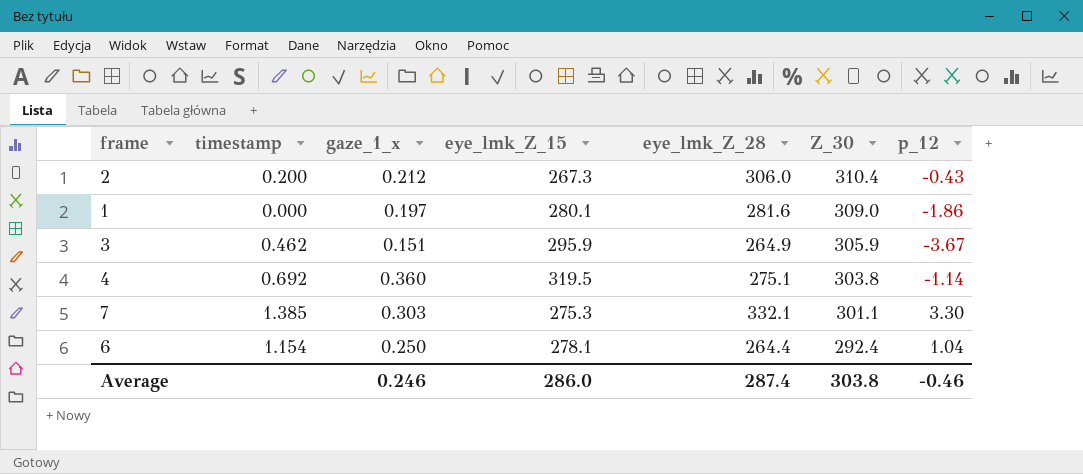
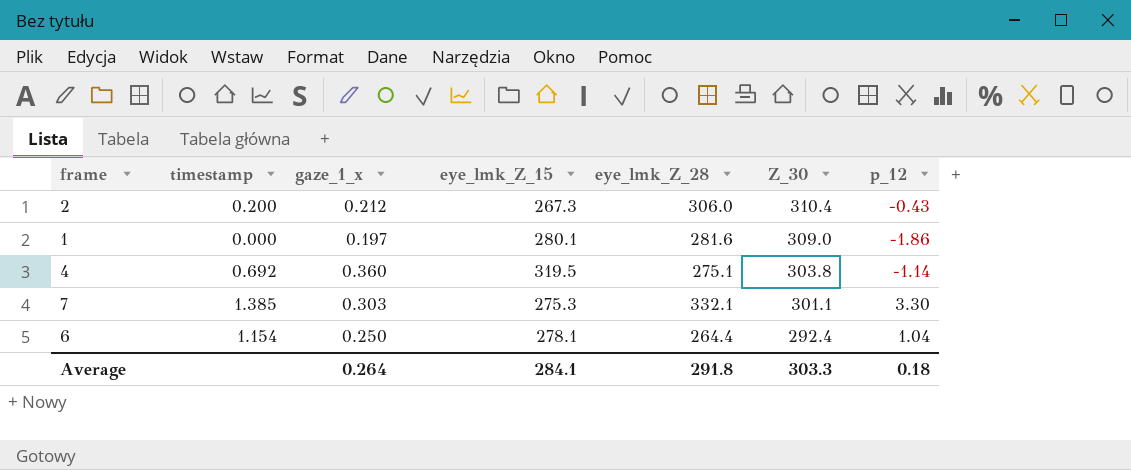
row 3: 0.462 | 0.151 | 295.9 | 264.9 | 305.9 | -3.67 -> none
Average | gaze_1_x: 0.246 -> 0.264
Average | eye_lmk_Z_15: 286.0 -> 284.1
Average | eye_lmk_Z_28: 287.4 -> 291.8
Average | Z_30: 303.8 -> 303.3
Average | p_12: -0.46 -> 0.18

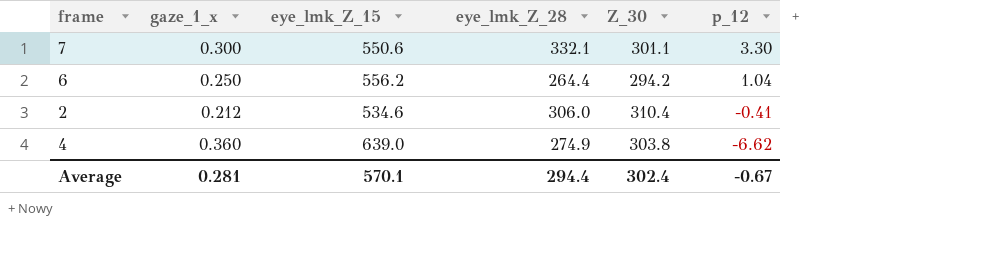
row order: Z_30 descending -> p_12 descending
column timestamp | position: 2 -> none
row 1: 0.000 | 0.197 | 280.1 | 281.6 | 309.0 | -1.86 -> none
7 | gaze_1_x: 0.303 -> 0.300
7 | eye_lmk_Z_15: 275.3 -> 550.6
6 | eye_lmk_Z_15: 278.1 -> 556.2
6 | Z_30: 292.4 -> 294.2
2 | eye_lmk_Z_15: 267.3 -> 534.6
2 | p_12: -0.43 -> -0.41
4 | eye_lmk_Z_15: 319.5 -> 639.0
4 | eye_lmk_Z_28: 275.1 -> 274.9
4 | p_12: -1.14 -> -6.62
Average | gaze_1_x: 0.264 -> 0.281
Average | eye_lmk_Z_15: 284.1 -> 570.1
Average | eye_lmk_Z_28: 291.8 -> 294.4
Average | Z_30: 303.3 -> 302.4
Average | p_12: 0.18 -> -0.67

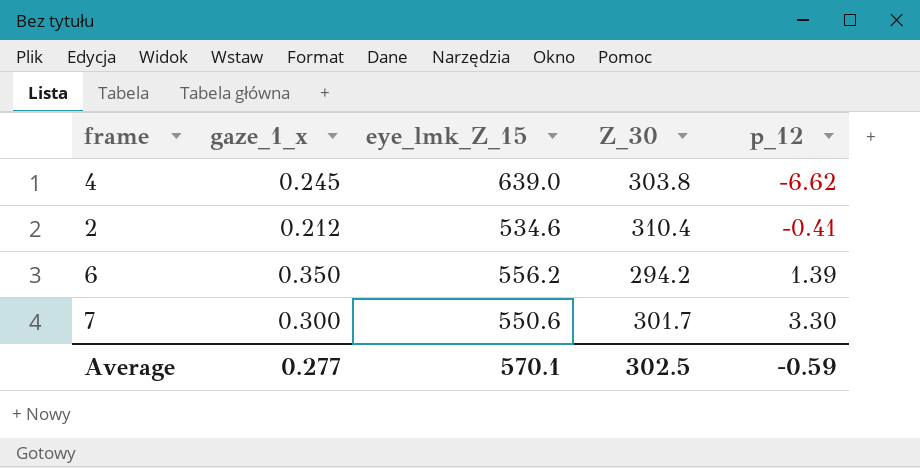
row order: p_12 descending -> p_12 ascending
column eye_lmk_Z_28 | position: 4 -> none
4 | gaze_1_x: 0.360 -> 0.245
6 | gaze_1_x: 0.250 -> 0.350
6 | p_12: 1.04 -> 1.39
7 | Z_30: 301.1 -> 301.7
Average | gaze_1_x: 0.281 -> 0.277
Average | Z_30: 302.4 -> 302.5
Average | p_12: -0.67 -> -0.59

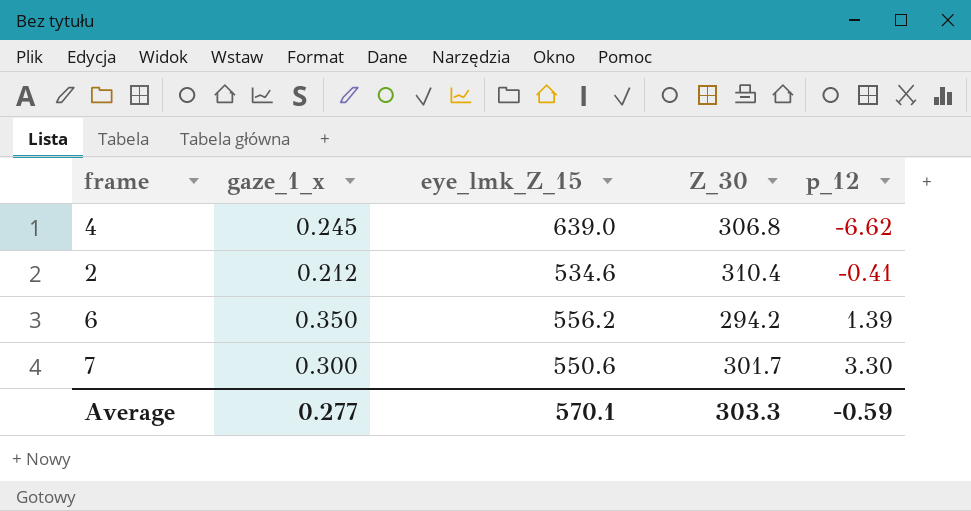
4 | Z_30: 303.8 -> 306.8
Average | Z_30: 302.5 -> 303.3

